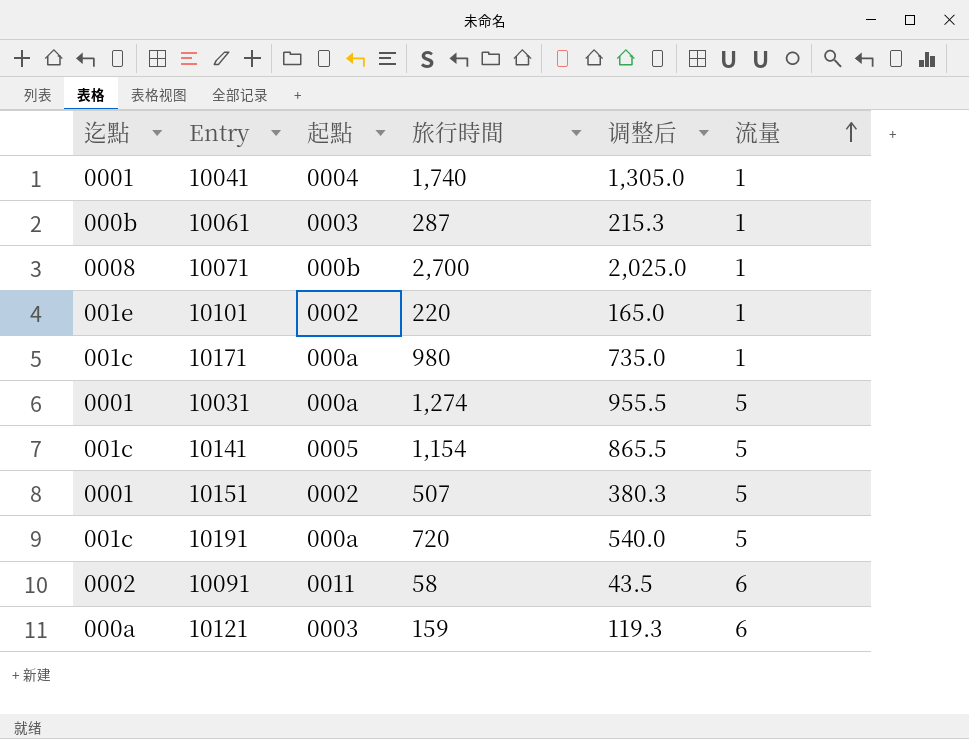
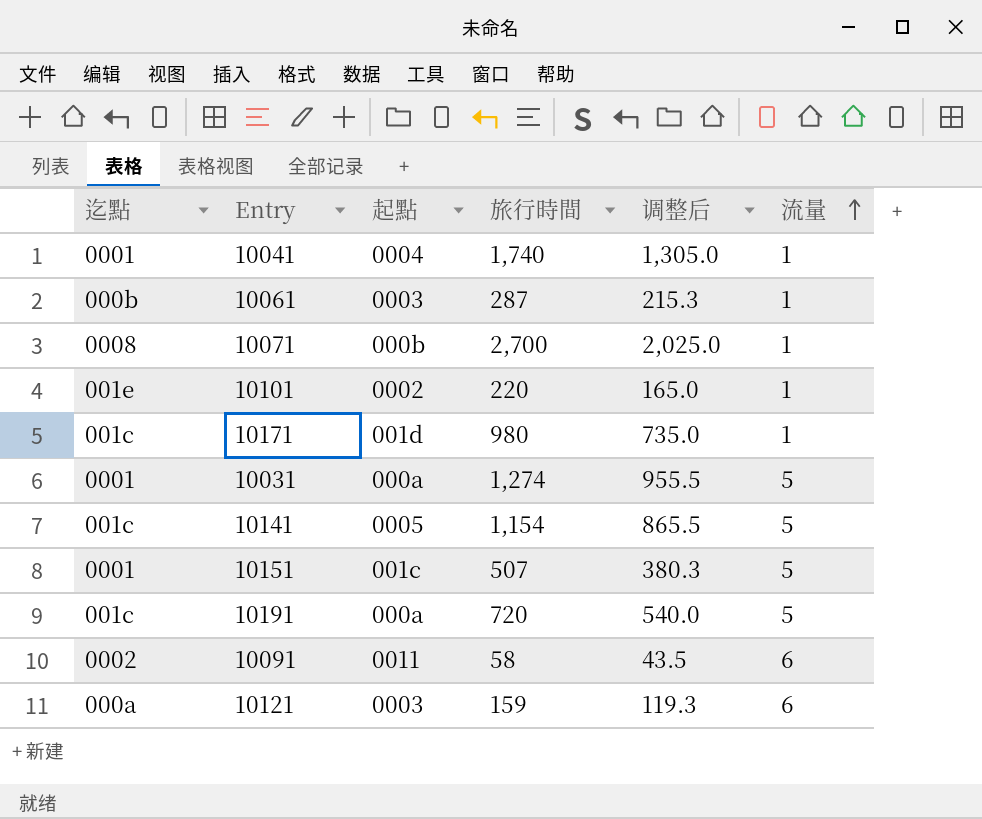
10171 | 起點: 000a -> 001d
10151 | 起點: 0002 -> 001c

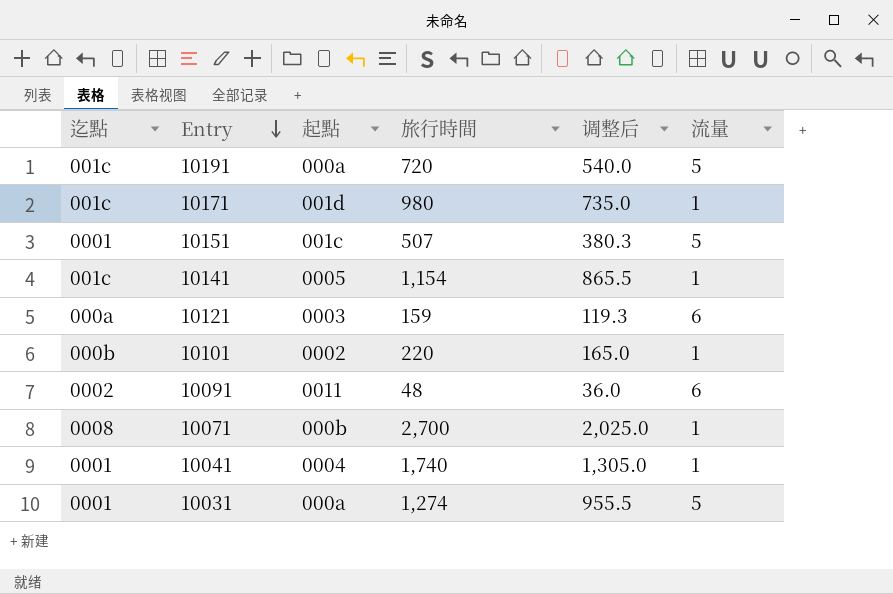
row order: 流量 ascending -> Entry descending
row 10061: 000b | 0003 | 287 | 215.3 | 1 -> none
10141 | 流量: 5 -> 1
10101 | 迄點: 001e -> 000b
10091 | 旅行時間: 58 -> 48
10091 | 调整后: 43.5 -> 36.0

